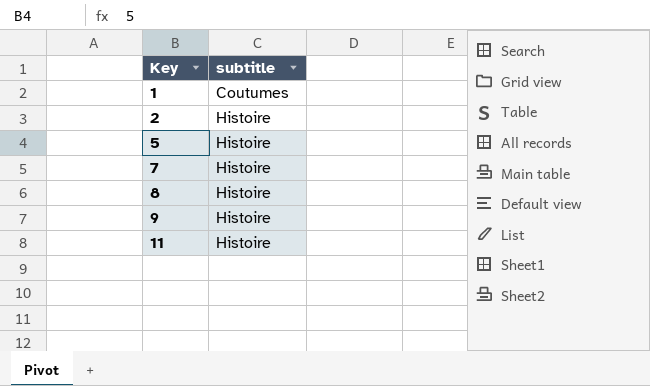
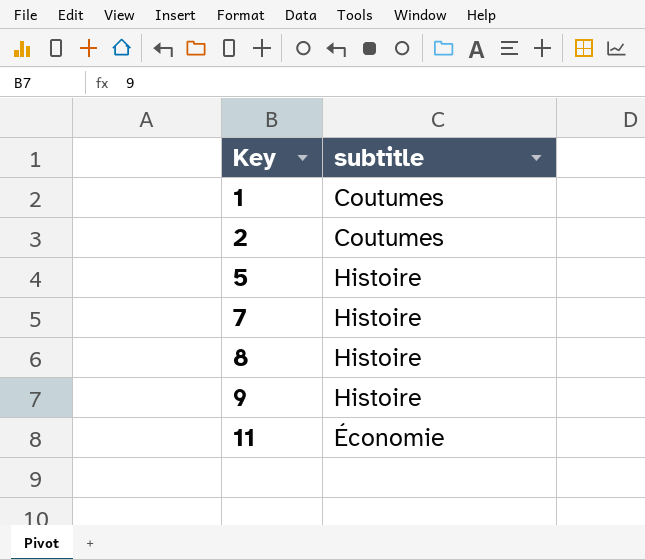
2 | subtitle: Histoire -> Coutumes
11 | subtitle: Histoire -> Économie

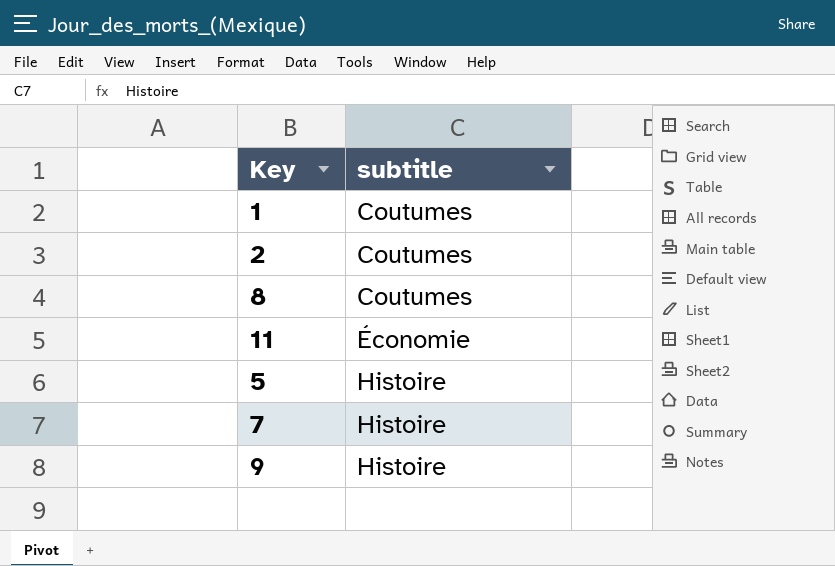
row order: Key ascending -> subtitle ascending
8 | subtitle: Histoire -> Coutumes

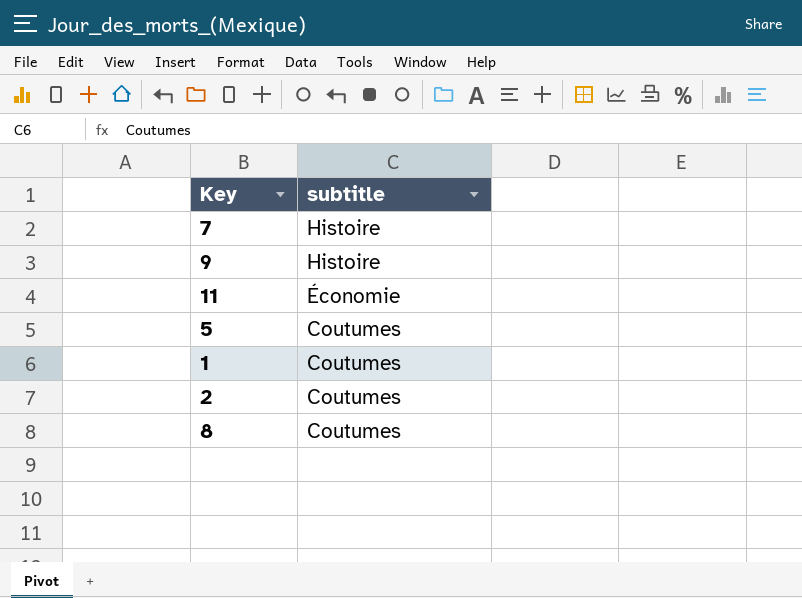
row order: subtitle ascending -> subtitle descending
5 | subtitle: Histoire -> Coutumes

